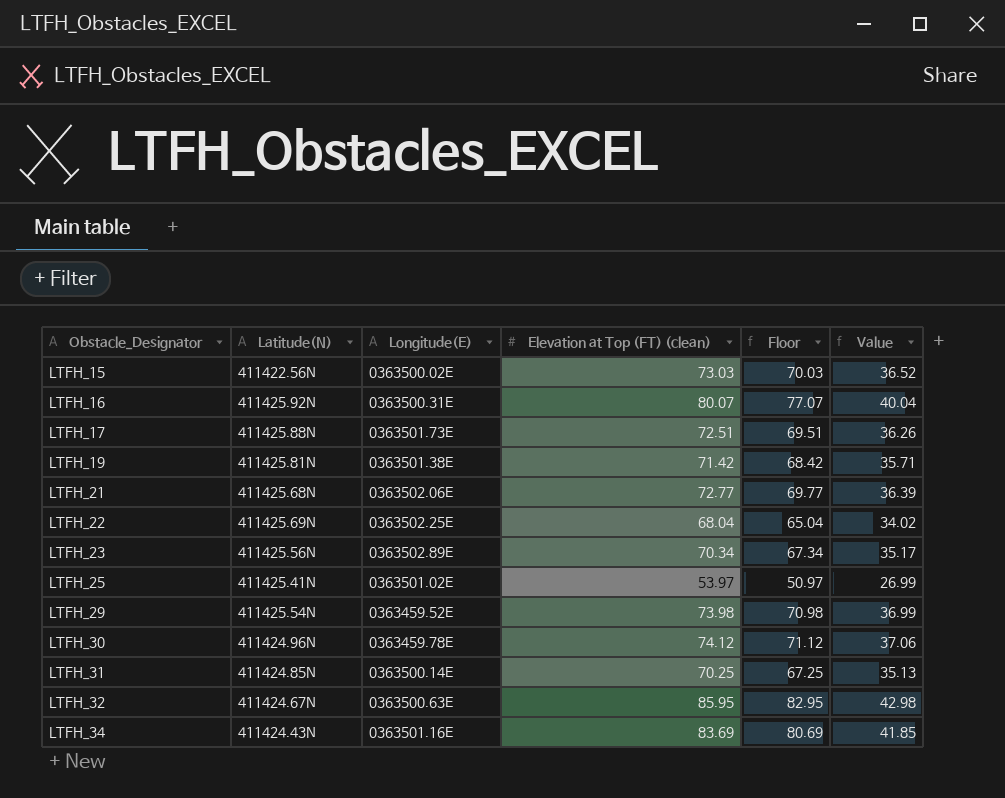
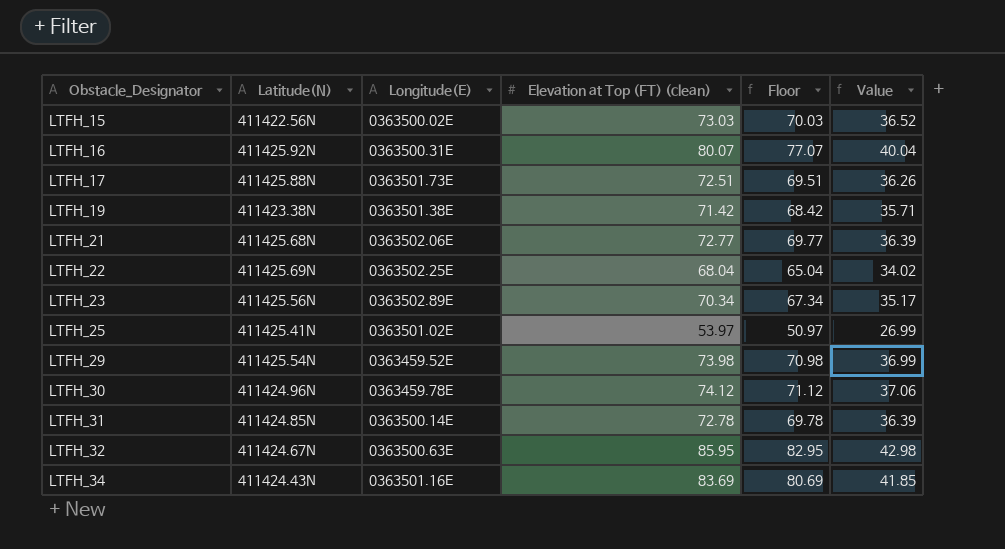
LTFH_19 | Latitude(N): 411425.81N -> 411423.38N
LTFH_31 | Elevation at Top (FT) (clean): 70.25 -> 72.78
LTFH_31 | Floor: 67.25 -> 69.78
LTFH_31 | Value: 35.13 -> 36.39

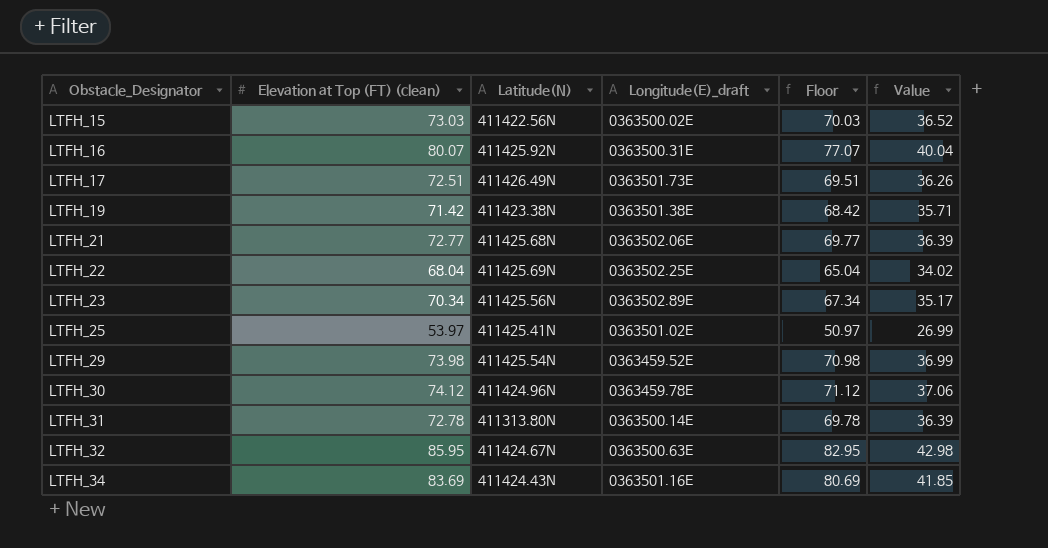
column Elevation at Top (FT) (clean) | position: 4 -> 2
column name: Longitude(E) -> Longitude(E)_draft
LTFH_17 | Latitude(N): 411425.88N -> 411426.49N
LTFH_31 | Latitude(N): 411424.85N -> 411313.80N

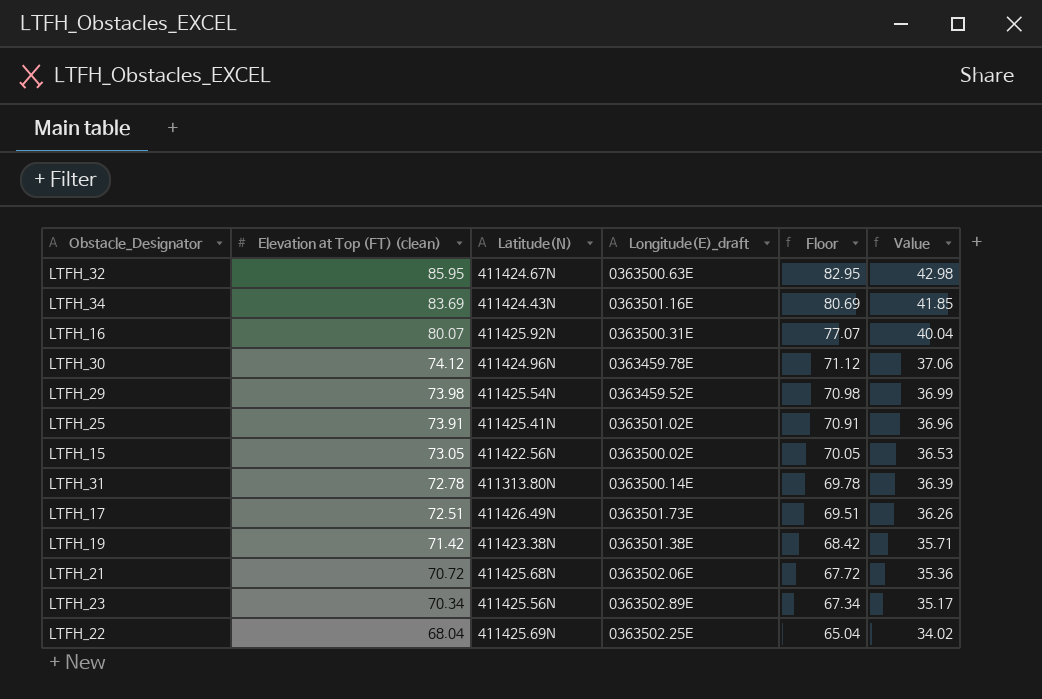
row order: Obstacle_Designator ascending -> Elevation at Top (FT) (clean) descending
LTFH_25 | Elevation at Top (FT) (clean): 53.97 -> 73.91
LTFH_25 | Floor: 50.97 -> 70.91
LTFH_25 | Value: 26.99 -> 36.96
LTFH_15 | Elevation at Top (FT) (clean): 73.03 -> 73.05
LTFH_15 | Floor: 70.03 -> 70.05
LTFH_15 | Value: 36.52 -> 36.53
LTFH_21 | Elevation at Top (FT) (clean): 72.77 -> 70.72
LTFH_21 | Floor: 69.77 -> 67.72
LTFH_21 | Value: 36.39 -> 35.36

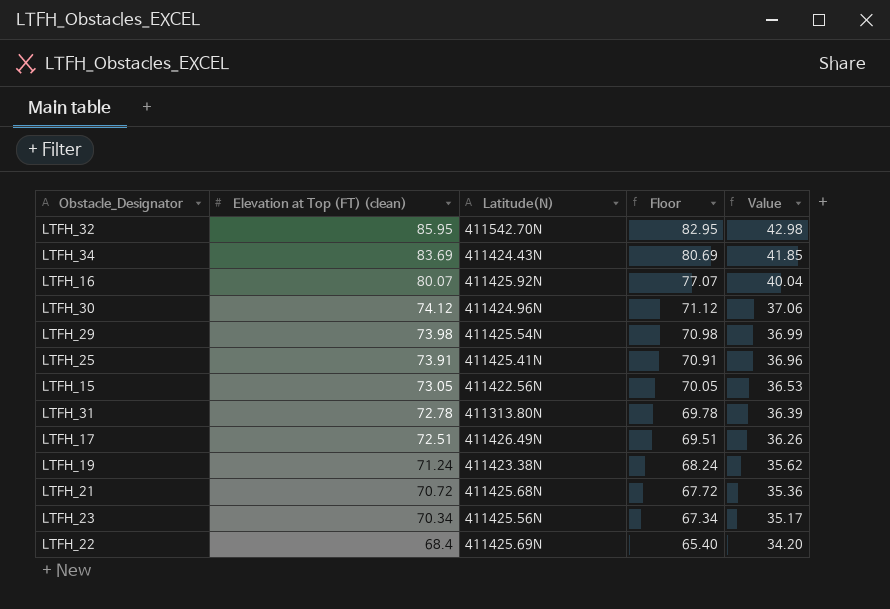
column Longitude(E)_draft | position: 4 -> none
LTFH_32 | Latitude(N): 411424.67N -> 411542.70N
LTFH_19 | Elevation at Top (FT) (clean): 71.42 -> 71.24
LTFH_19 | Floor: 68.42 -> 68.24
LTFH_19 | Value: 35.71 -> 35.62
LTFH_22 | Elevation at Top (FT) (clean): 68.04 -> 68.4
LTFH_22 | Floor: 65.04 -> 65.40
LTFH_22 | Value: 34.02 -> 34.20

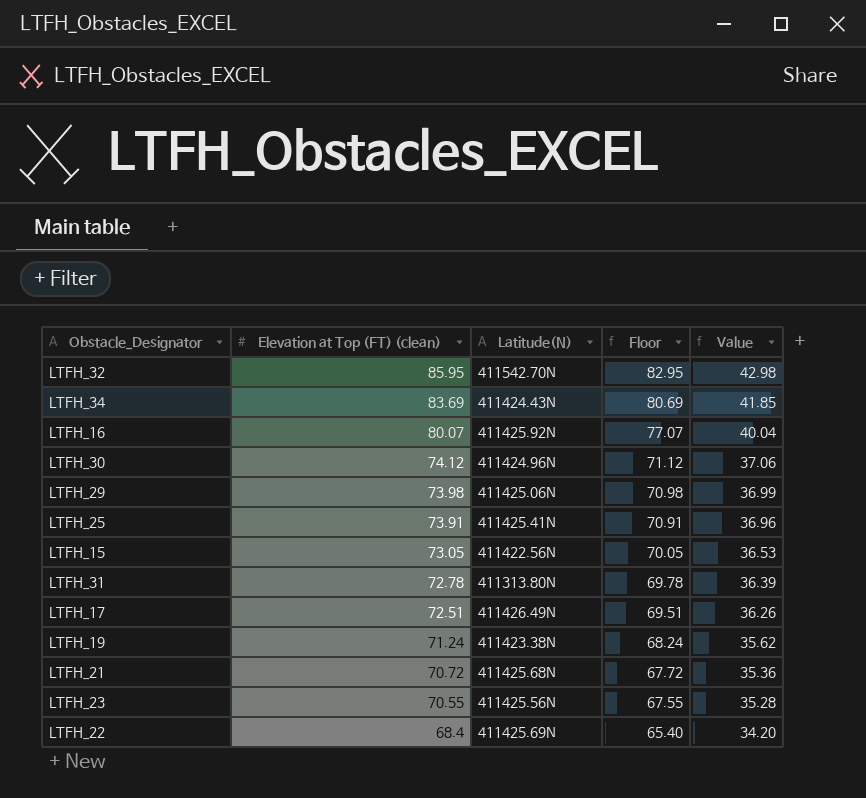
LTFH_29 | Latitude(N): 411425.54N -> 411425.06N
LTFH_23 | Elevation at Top (FT) (clean): 70.34 -> 70.55
LTFH_23 | Floor: 67.34 -> 67.55
LTFH_23 | Value: 35.17 -> 35.28

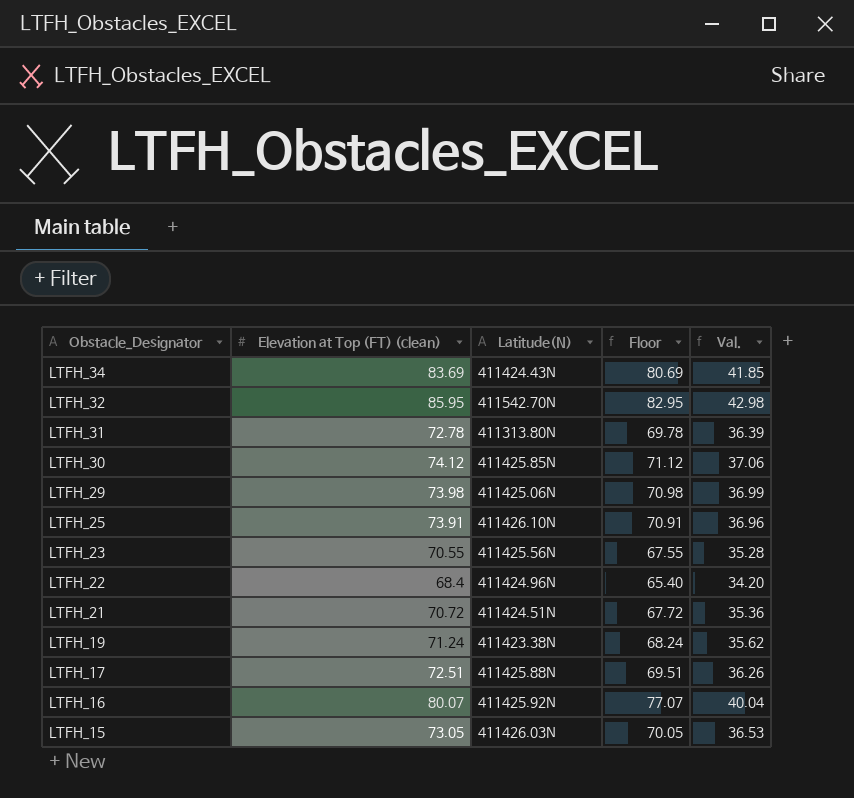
row order: Elevation at Top (FT) (clean) descending -> Obstacle_Designator descending
column name: Value -> Val.
LTFH_30 | Latitude(N): 411424.96N -> 411425.85N
LTFH_25 | Latitude(N): 411425.41N -> 411426.10N
LTFH_22 | Latitude(N): 411425.69N -> 411424.96N
LTFH_21 | Latitude(N): 411425.68N -> 411424.51N
LTFH_17 | Latitude(N): 411426.49N -> 411425.88N
LTFH_15 | Latitude(N): 411422.56N -> 411426.03N

